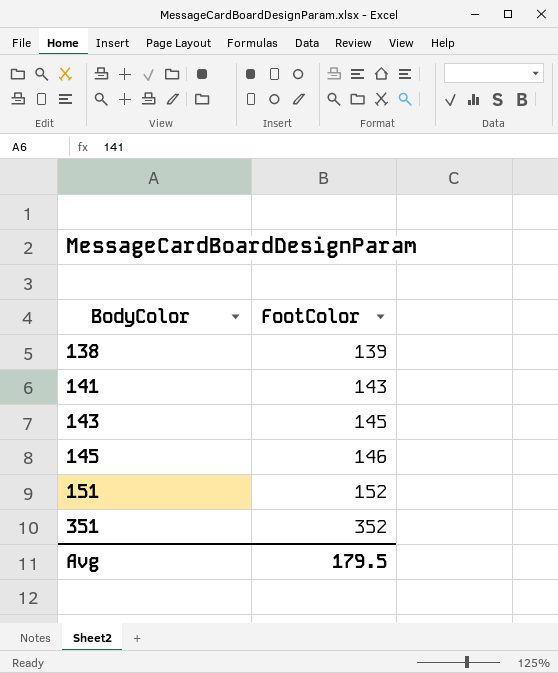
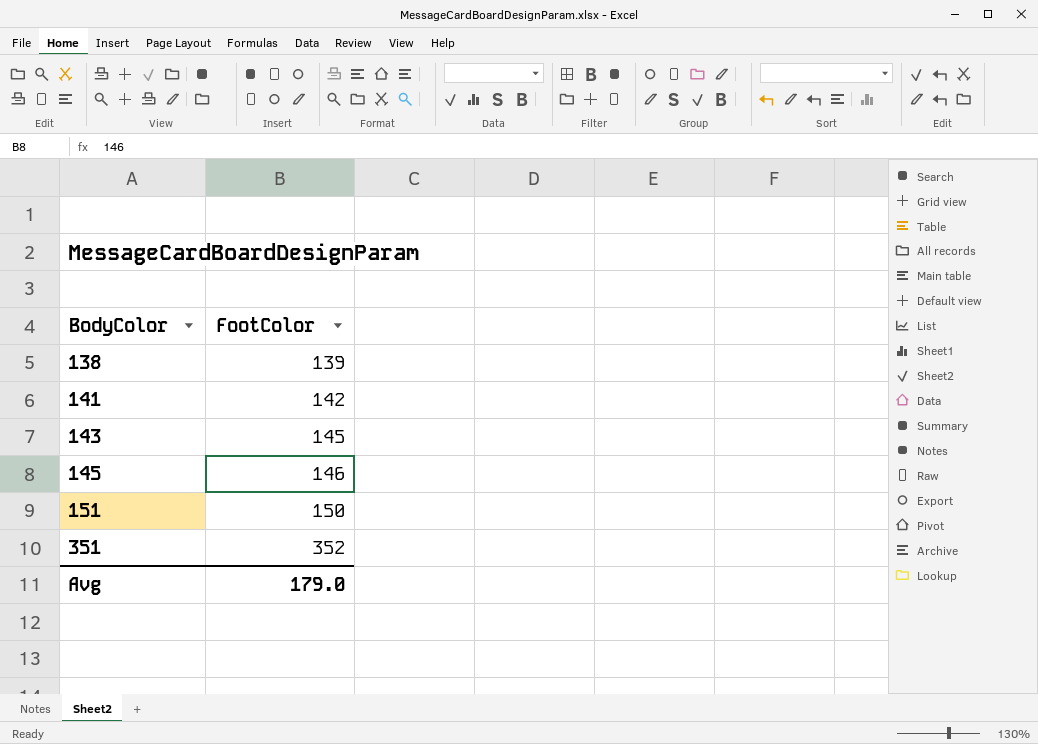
141 | FootColor: 143 -> 142
151 | FootColor: 152 -> 150
Avg | FootColor: 179.5 -> 179.0

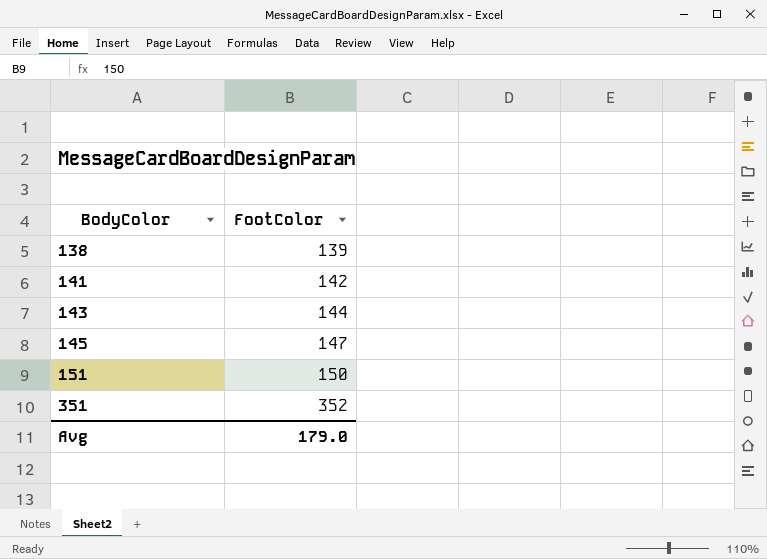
143 | FootColor: 145 -> 144
145 | FootColor: 146 -> 147

